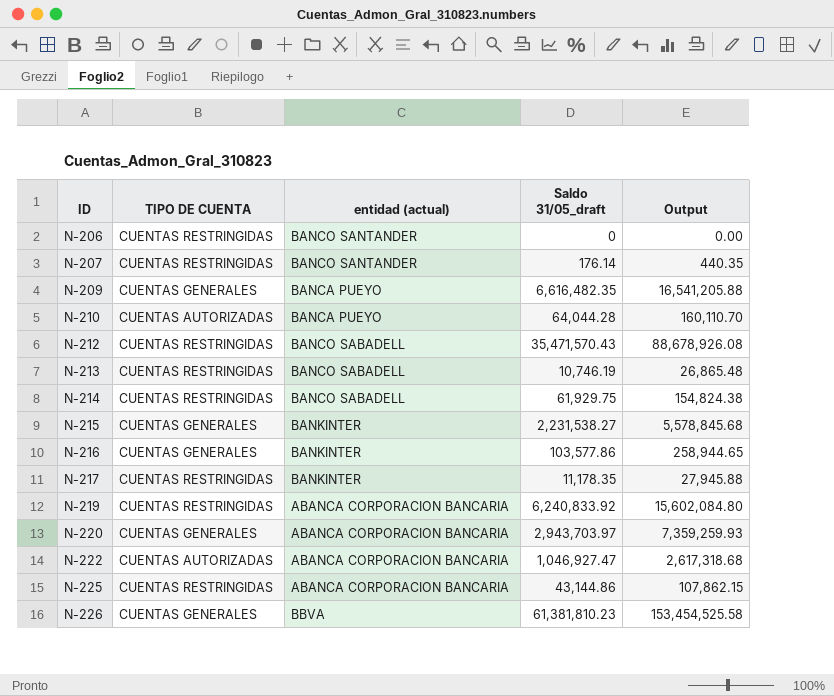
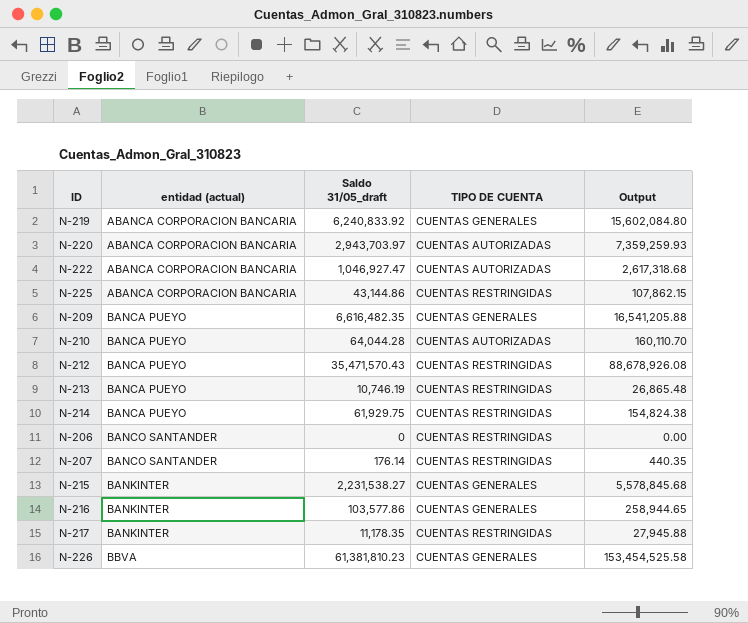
row order: ID ascending -> entidad (actual) ascending
column TIPO DE CUENTA | position: 2 -> 4
N-219 | TIPO DE CUENTA: CUENTAS RESTRINGIDAS -> CUENTAS GENERALES
N-220 | TIPO DE CUENTA: CUENTAS GENERALES -> CUENTAS AUTORIZADAS
N-212 | entidad (actual): BANCO SABADELL -> BANCA PUEYO
N-213 | entidad (actual): BANCO SABADELL -> BANCA PUEYO
N-214 | entidad (actual): BANCO SABADELL -> BANCA PUEYO

